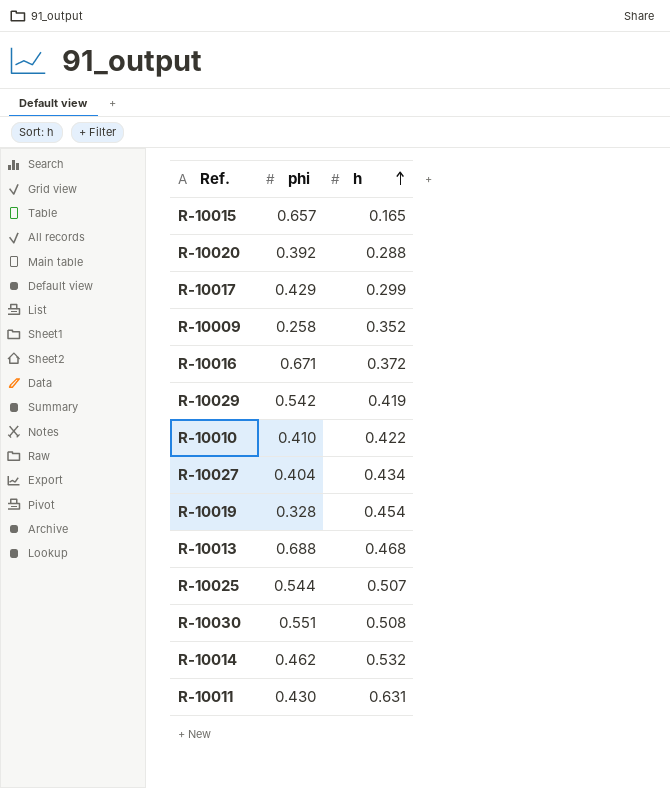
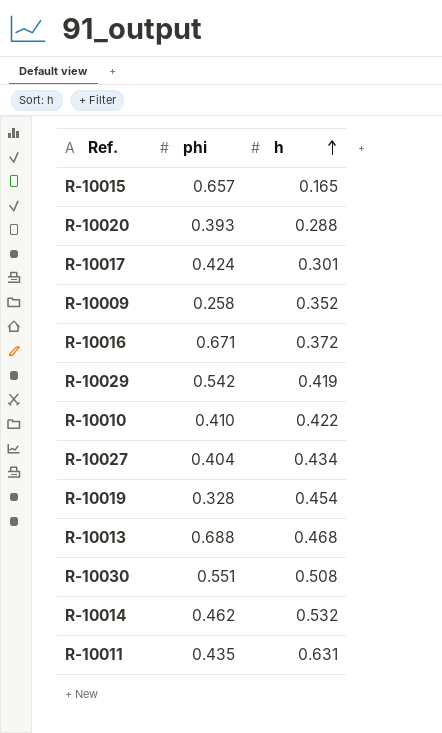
row R-10025: 0.544 | 0.507 -> none
R-10020 | phi: 0.392 -> 0.393
R-10017 | phi: 0.429 -> 0.424
R-10017 | h: 0.299 -> 0.301
R-10011 | phi: 0.430 -> 0.435

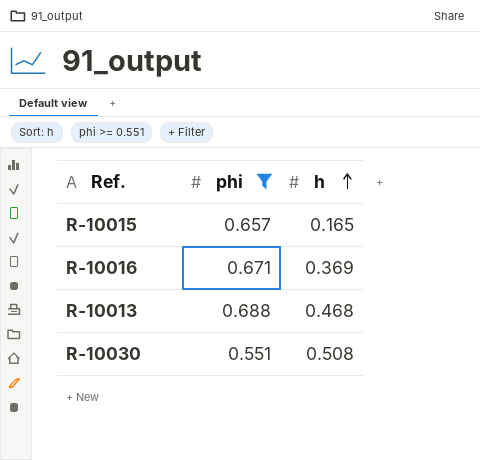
filter: none -> phi >= 0.551
R-10016 | h: 0.372 -> 0.369

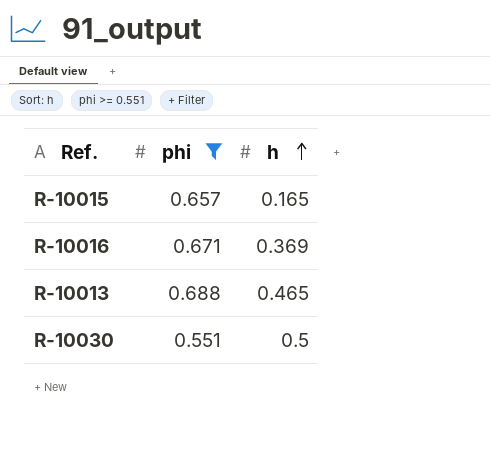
R-10013 | h: 0.468 -> 0.465
R-10030 | h: 0.508 -> 0.5

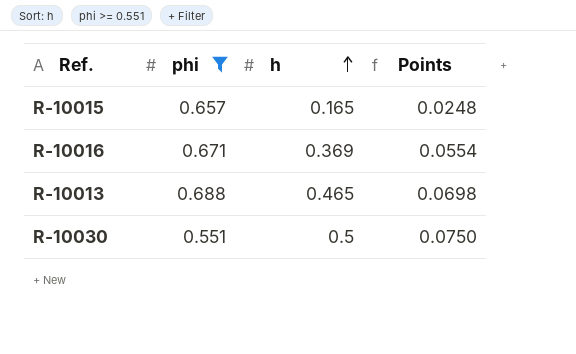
column Points | formula: none -> [h] * 0.15

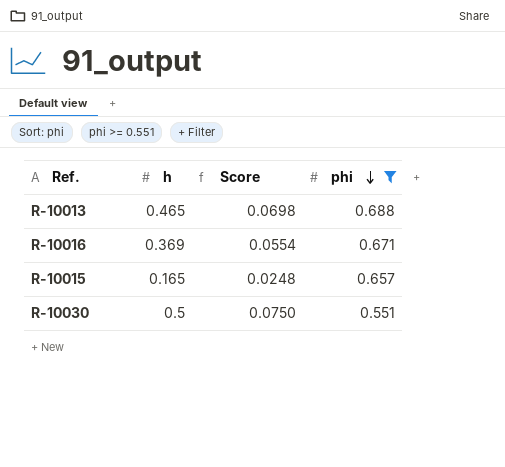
row order: h ascending -> phi descending
column name: Points -> Score
column phi | position: 2 -> 4

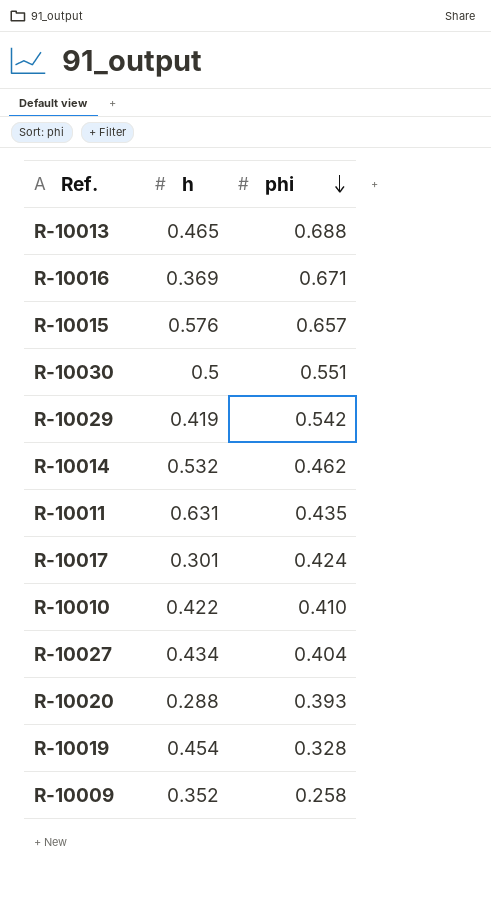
filter: phi >= 0.551 -> none
column Score | formula: [h] * 0.15 -> none
R-10015 | h: 0.165 -> 0.576

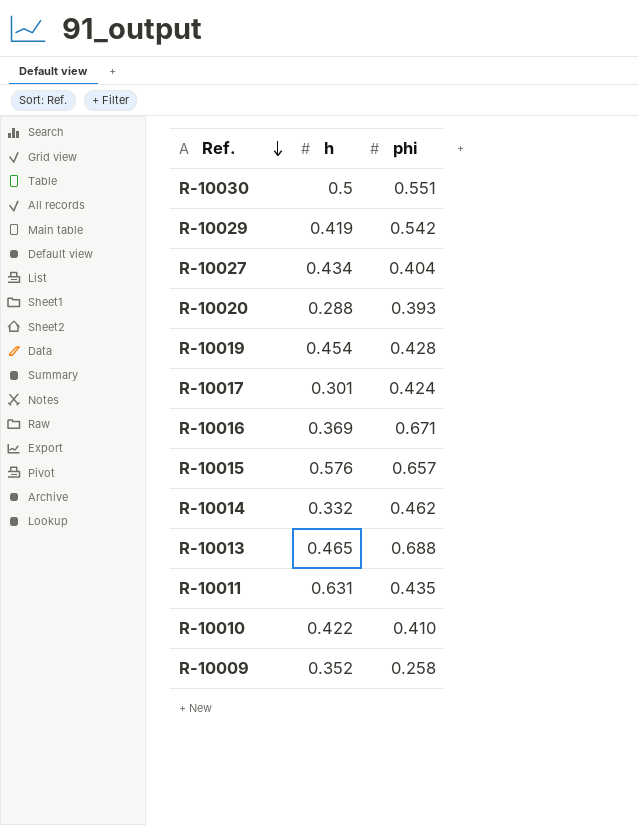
row order: phi descending -> Ref. descending
R-10019 | phi: 0.328 -> 0.428
R-10014 | h: 0.532 -> 0.332

